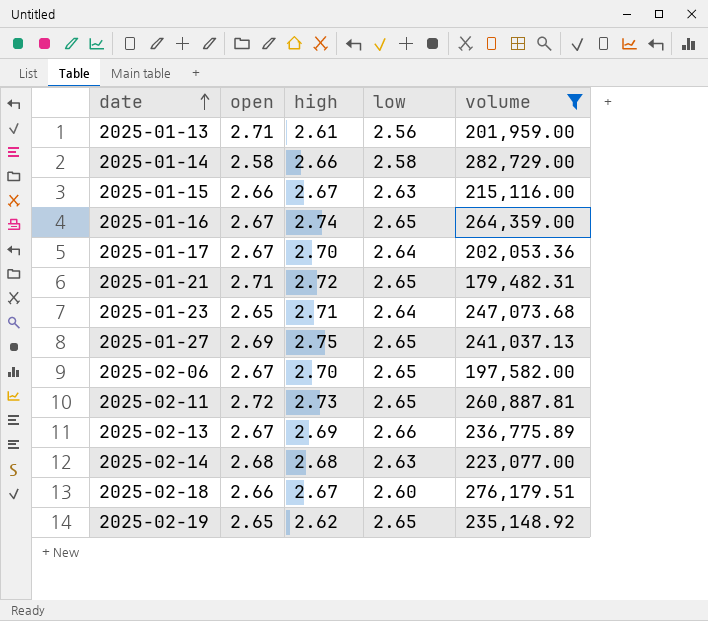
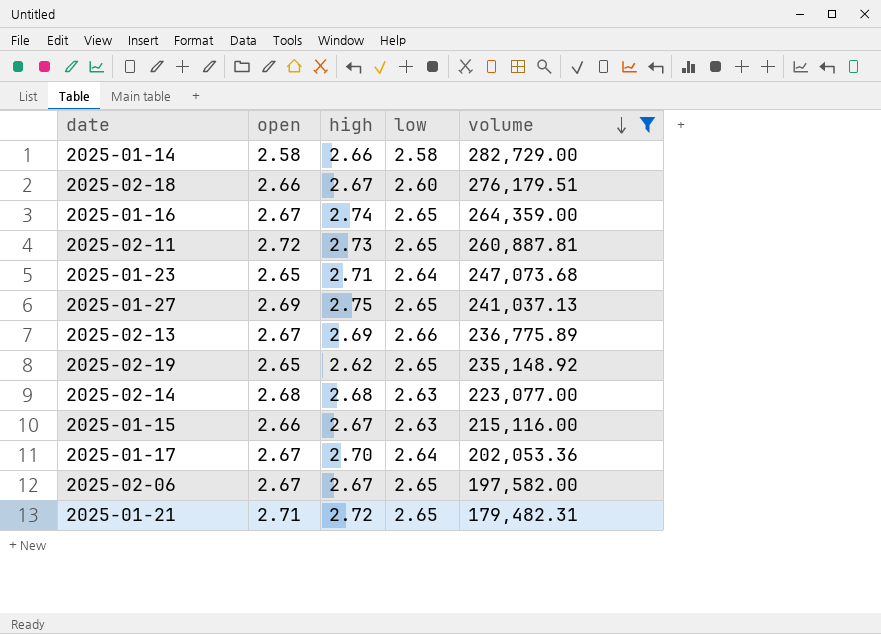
row order: date ascending -> volume descending
row 2025-01-13: 2.71 | 2.61 | 2.56 | 201,959.00 -> none
2025-02-06 | high: 2.70 -> 2.67

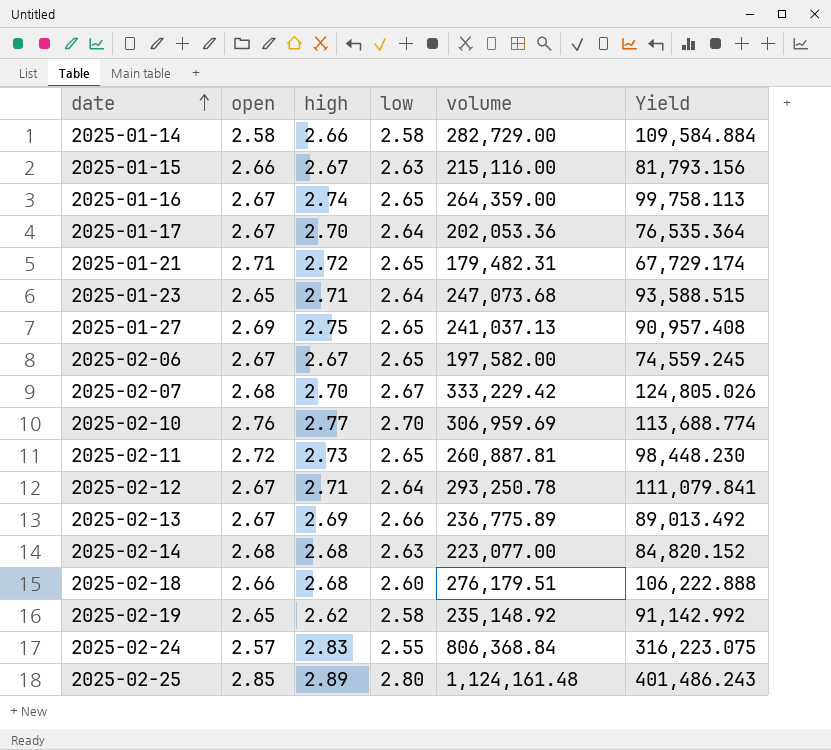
filter: volume <= 282,729.00 -> none
row order: volume descending -> date ascending
column Yield | formula: none -> [volume] / [low]
2025-02-18 | high: 2.67 -> 2.68
2025-02-19 | low: 2.65 -> 2.58

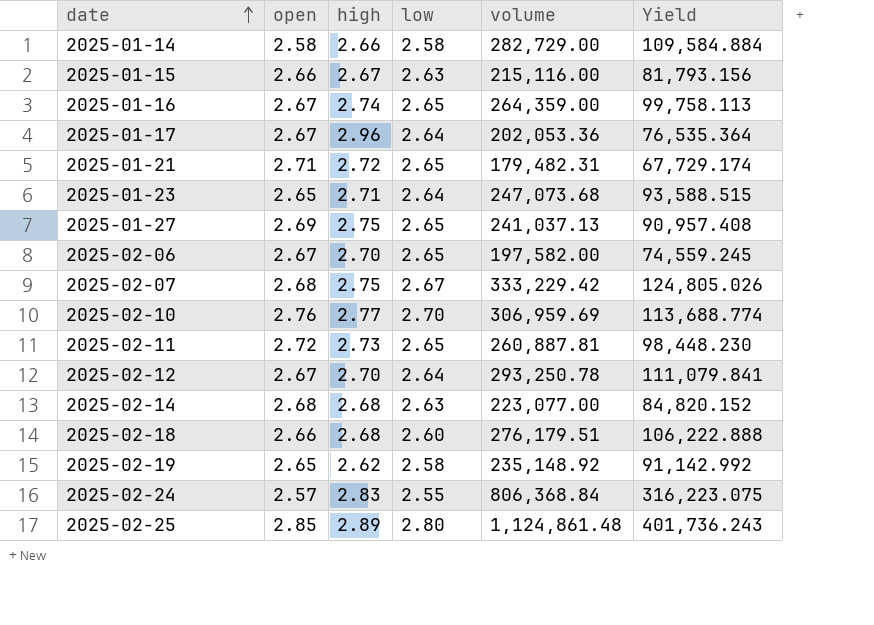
row 2025-02-13: 2.67 | 2.69 | 2.66 | 236,775.89 | 89,013.492 -> none
2025-01-17 | high: 2.70 -> 2.96
2025-02-06 | high: 2.67 -> 2.70
2025-02-07 | high: 2.70 -> 2.75
2025-02-12 | high: 2.71 -> 2.70
2025-02-25 | volume: 1,124,161.48 -> 1,124,861.48
2025-02-25 | Yield: 401,486.243 -> 401,736.243

